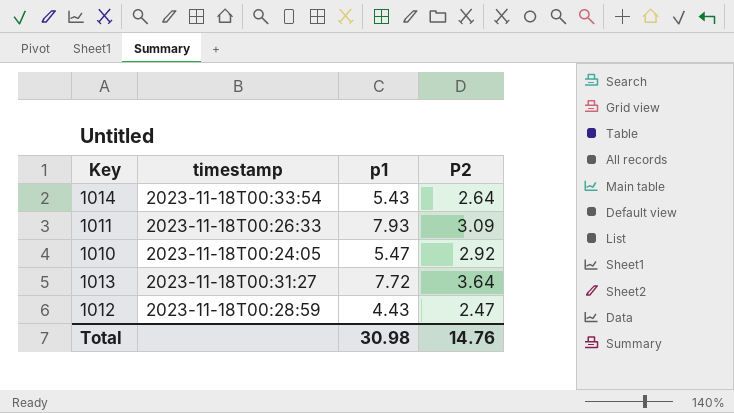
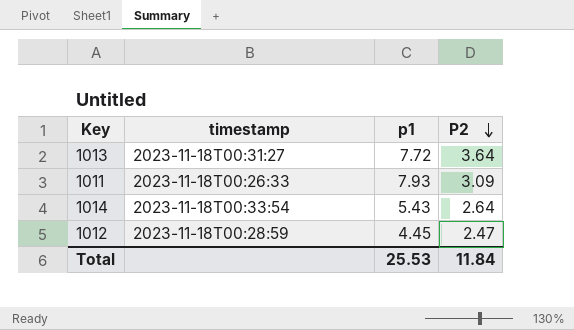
row order: none -> P2 descending
row 1010: 2023-11-18T00:24:05 | 5.47 | 2.92 -> none
1012 | p1: 4.43 -> 4.45
Total | p1: 30.98 -> 25.53
Total | P2: 14.76 -> 11.84

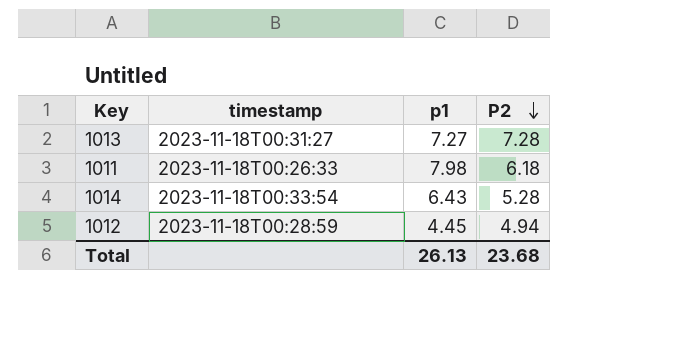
1013 | p1: 7.72 -> 7.27
1013 | P2: 3.64 -> 7.28
1011 | p1: 7.93 -> 7.98
1011 | P2: 3.09 -> 6.18
1014 | p1: 5.43 -> 6.43
1014 | P2: 2.64 -> 5.28
1012 | P2: 2.47 -> 4.94
Total | p1: 25.53 -> 26.13
Total | P2: 11.84 -> 23.68

